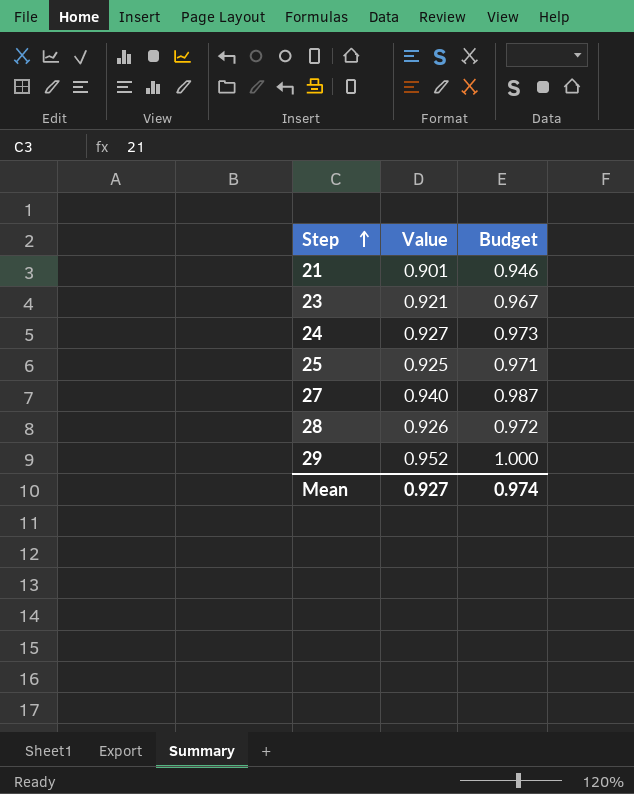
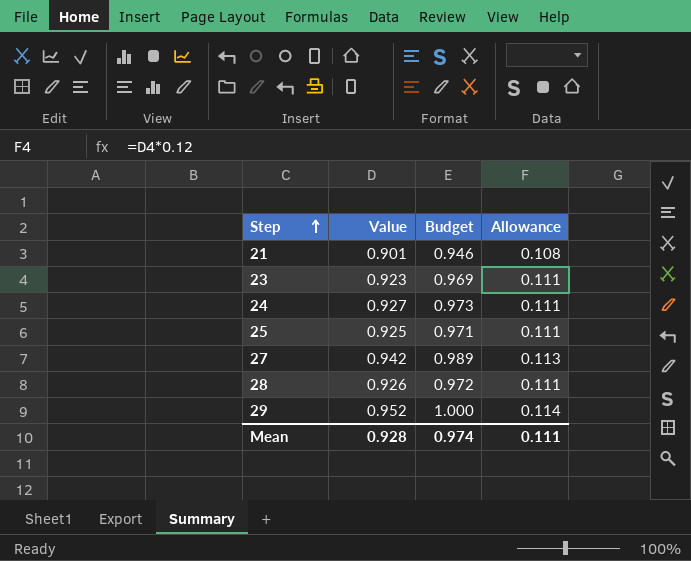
column Allowance | formula: none -> [Value] * 0.12
23 | Value: 0.921 -> 0.923
23 | Budget: 0.967 -> 0.969
27 | Value: 0.940 -> 0.942
27 | Budget: 0.987 -> 0.989
Mean | Value: 0.927 -> 0.928

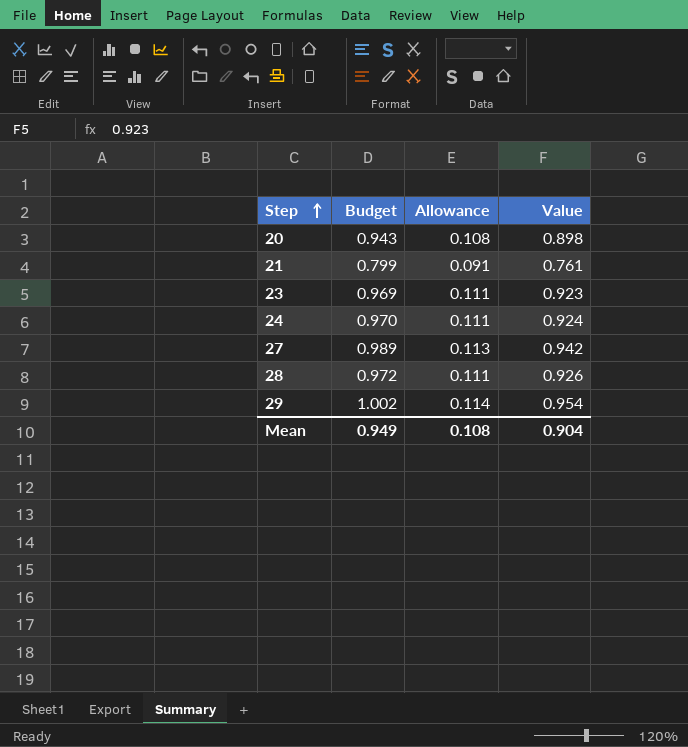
column Value | position: 2 -> 4
row 25: 0.925 | 0.971 | 0.111 -> none
row 20: none -> 0.943 | 0.108 | 0.898
21 | Budget: 0.946 -> 0.799
21 | Allowance: 0.108 -> 0.091
21 | Value: 0.901 -> 0.761
24 | Budget: 0.973 -> 0.970
24 | Value: 0.927 -> 0.924
29 | Budget: 1.000 -> 1.002
29 | Value: 0.952 -> 0.954
Mean | Budget: 0.974 -> 0.949
Mean | Allowance: 0.111 -> 0.108
Mean | Value: 0.928 -> 0.904

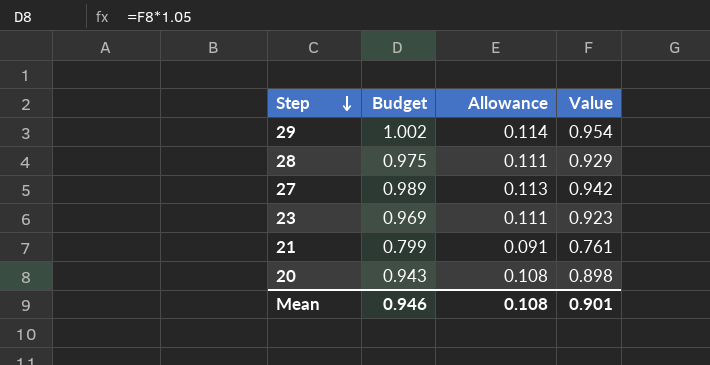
row order: Step ascending -> Step descending
row 24: 0.970 | 0.111 | 0.924 -> none
28 | Budget: 0.972 -> 0.975
28 | Value: 0.926 -> 0.929
Mean | Budget: 0.949 -> 0.946
Mean | Value: 0.904 -> 0.901

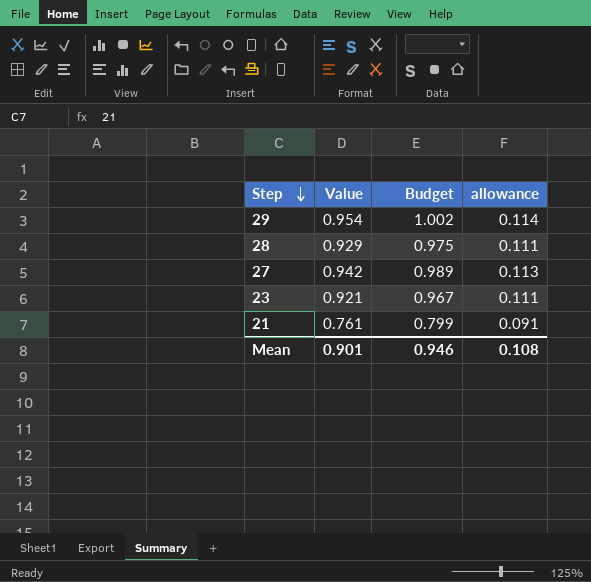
column Value | position: 4 -> 2
column name: Allowance -> allowance
row 20: 0.943 | 0.108 | 0.898 -> none
23 | Value: 0.923 -> 0.921
23 | Budget: 0.969 -> 0.967

